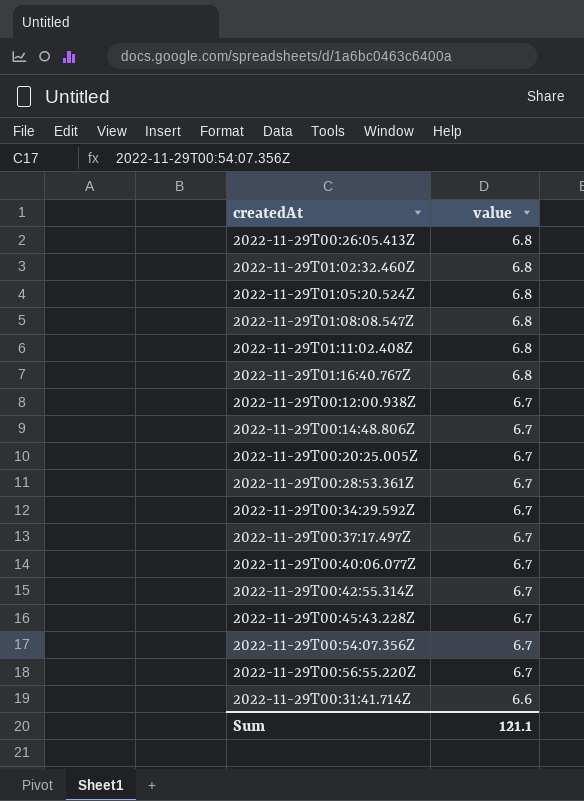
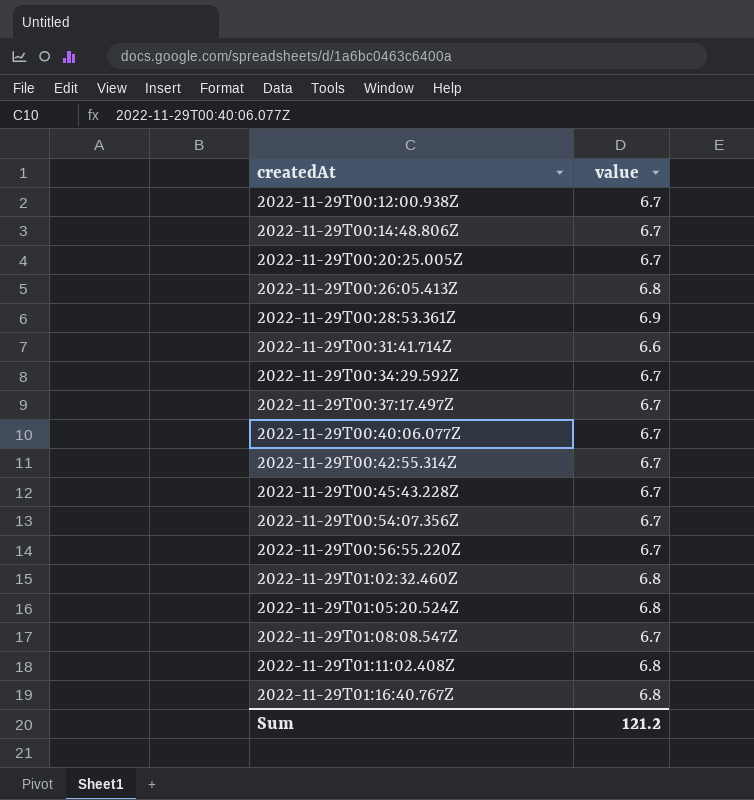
row order: value descending -> createdAt ascending
2022-11-29T00:28:53.361Z | value: 6.7 -> 6.9
2022-11-29T01:08:08.547Z | value: 6.8 -> 6.7
Sum | value: 121.1 -> 121.2

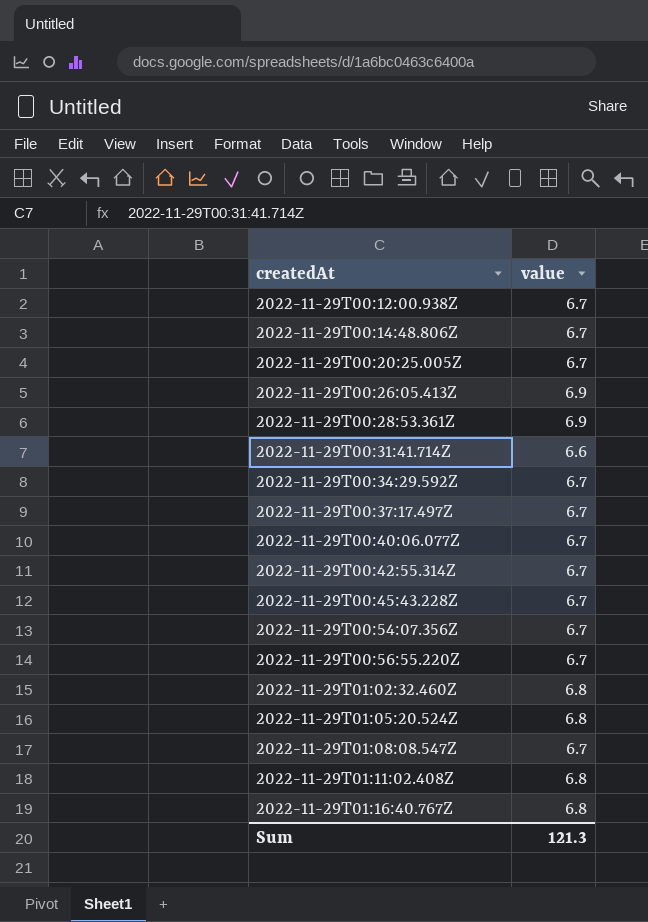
2022-11-29T00:26:05.413Z | value: 6.8 -> 6.9
Sum | value: 121.2 -> 121.3

